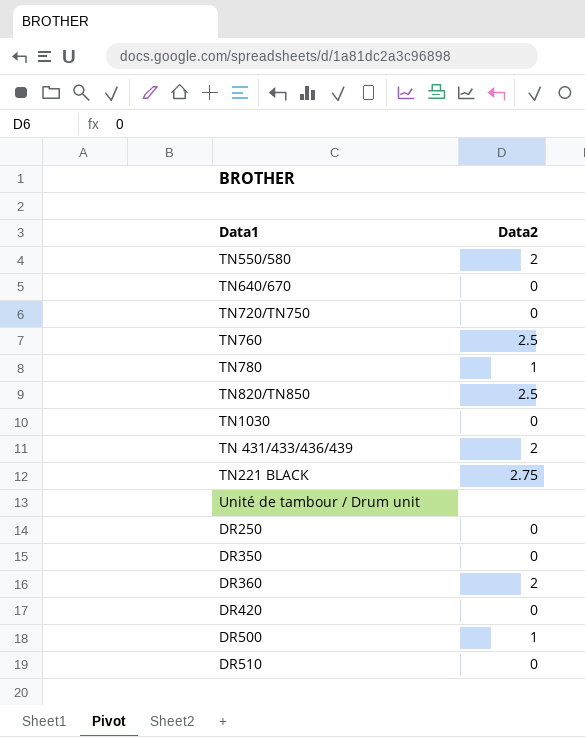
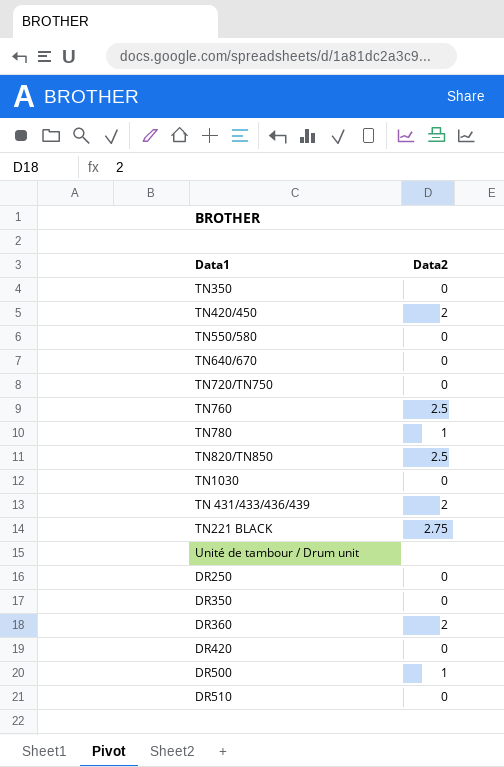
row TN350: none -> 0
row TN420/450: none -> 2
TN550/580 | Data2: 2 -> 0

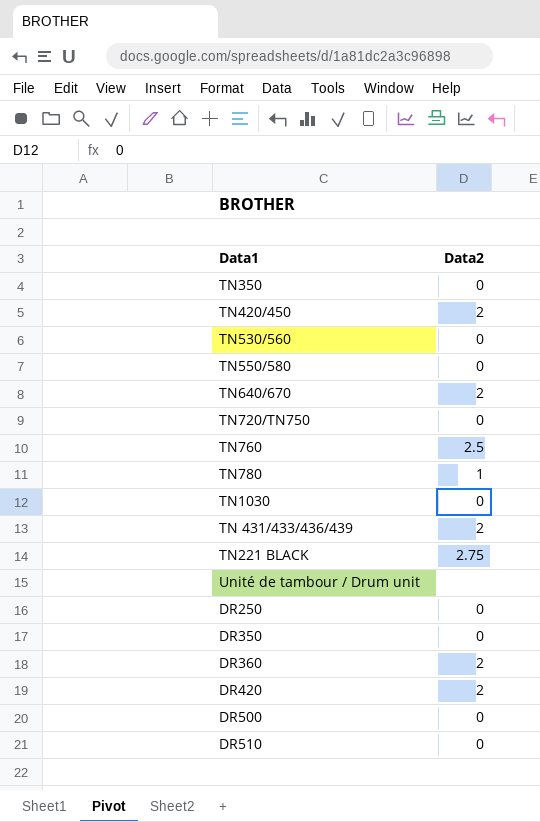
row TN820/TN850: 2.5 -> none
row TN530/560: none -> 0
TN640/670 | Data2: 0 -> 2
DR420 | Data2: 0 -> 2
DR500 | Data2: 1 -> 0

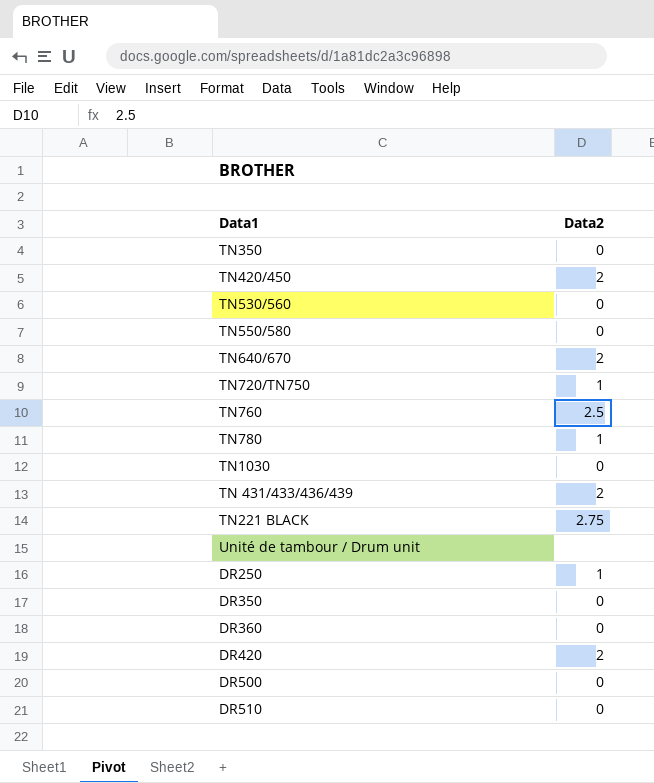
TN720/TN750 | Data2: 0 -> 1
DR250 | Data2: 0 -> 1
DR360 | Data2: 2 -> 0

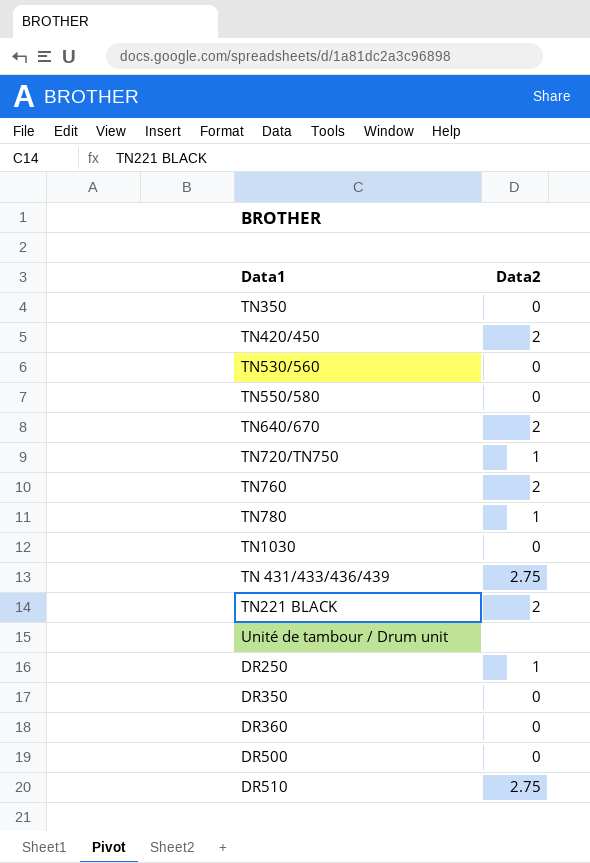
row DR420: 2 -> none
TN760 | Data2: 2.5 -> 2
TN 431/433/436/439 | Data2: 2 -> 2.75
TN221 BLACK | Data2: 2.75 -> 2
DR510 | Data2: 0 -> 2.75

